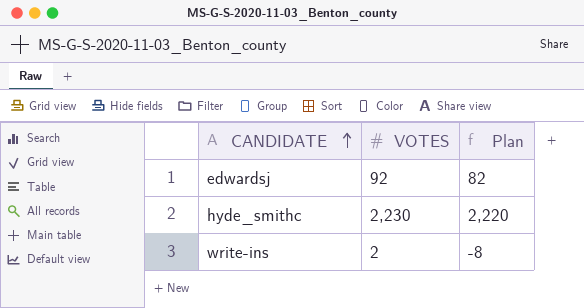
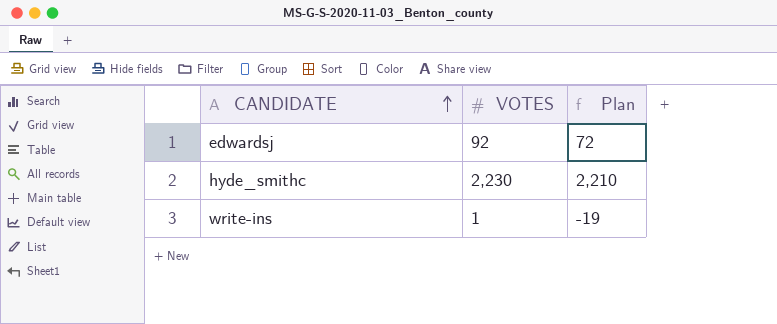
column Plan | formula: [VOTES] - 10 -> [VOTES] - 20
write-ins | VOTES: 2 -> 1

